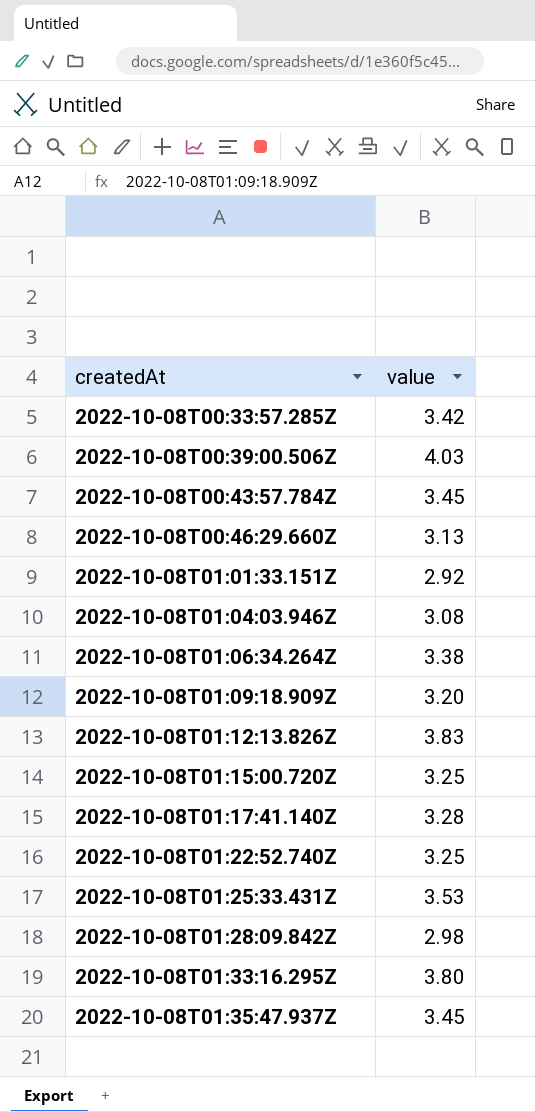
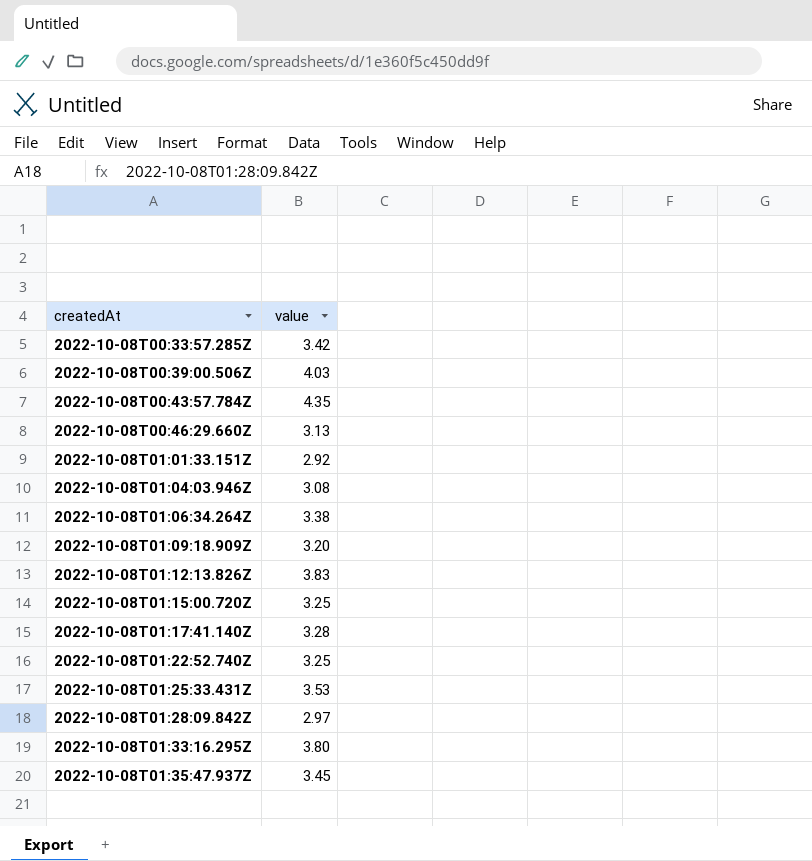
2022-10-08T00:43:57.784Z | value: 3.45 -> 4.35
2022-10-08T01:28:09.842Z | value: 2.98 -> 2.97

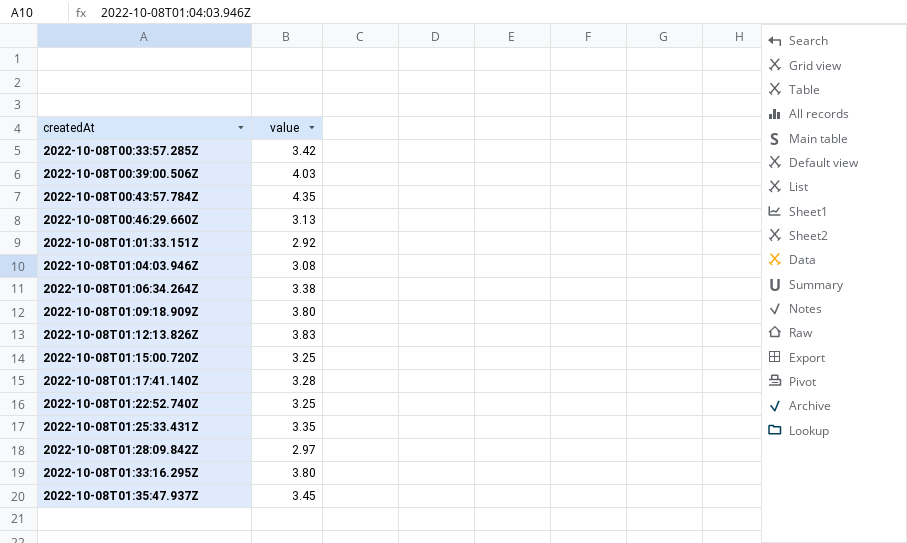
2022-10-08T01:09:18.909Z | value: 3.20 -> 3.80
2022-10-08T01:25:33.431Z | value: 3.53 -> 3.35

